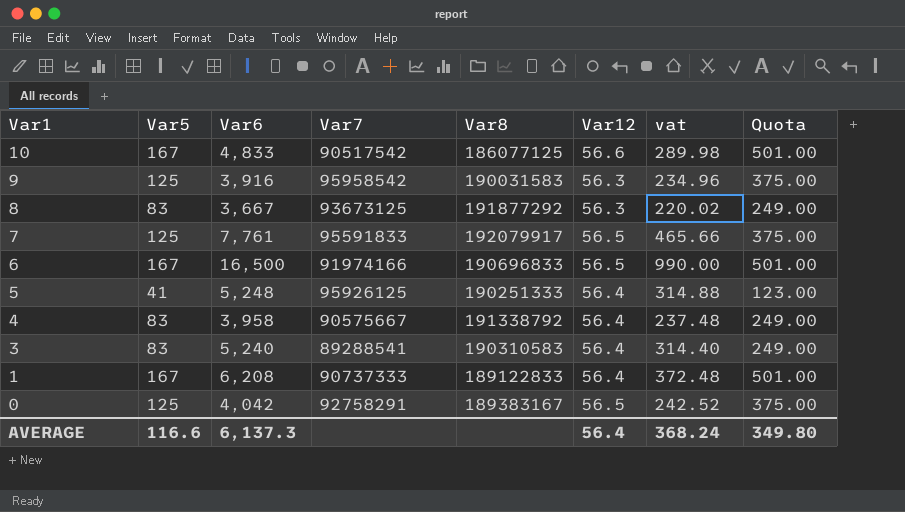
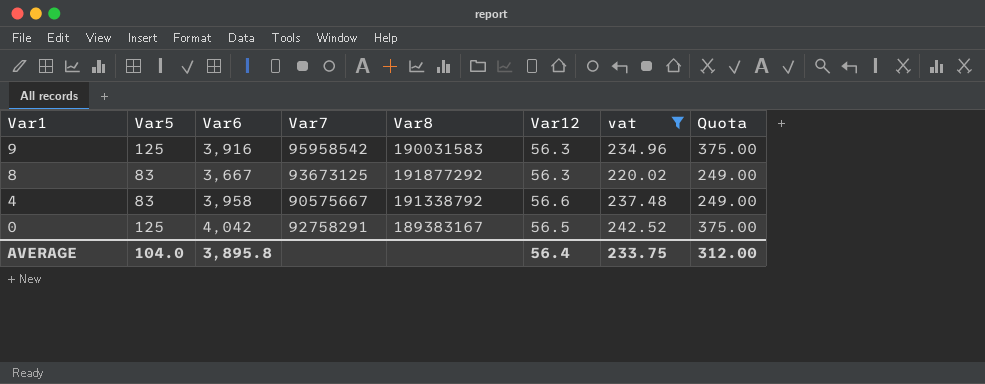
filter: none -> vat <= 242.52
4 | Var12: 56.4 -> 56.6
AVERAGE | Var5: 116.6 -> 104.0
AVERAGE | Var6: 6,137.3 -> 3,895.8
AVERAGE | vat: 368.24 -> 233.75
AVERAGE | Quota: 349.80 -> 312.00

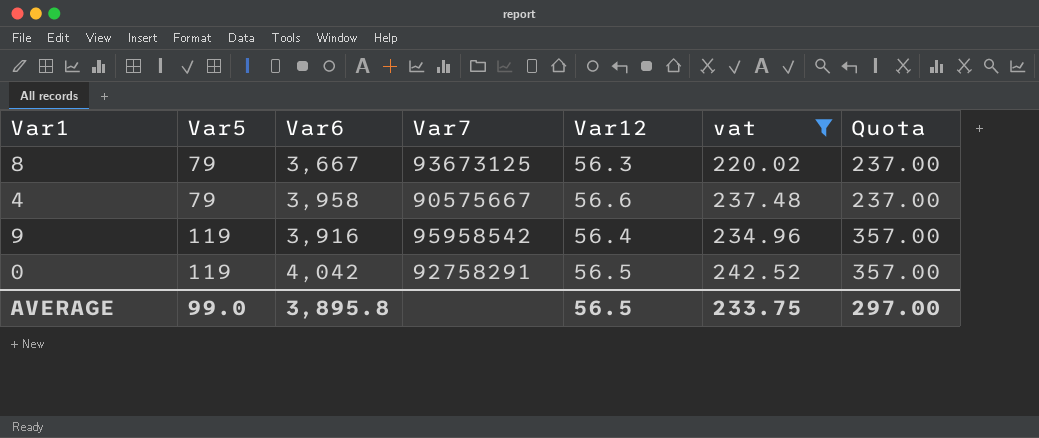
row order: Var1 descending -> Var5 ascending
column Var8 | position: 5 -> none
8 | Var5: 83 -> 79
8 | Quota: 249.00 -> 237.00
4 | Var5: 83 -> 79
4 | Quota: 249.00 -> 237.00
9 | Var5: 125 -> 119
9 | Var12: 56.3 -> 56.4
9 | Quota: 375.00 -> 357.00
0 | Var5: 125 -> 119
0 | Quota: 375.00 -> 357.00
AVERAGE | Var5: 104.0 -> 99.0
AVERAGE | Var12: 56.4 -> 56.5
AVERAGE | Quota: 312.00 -> 297.00

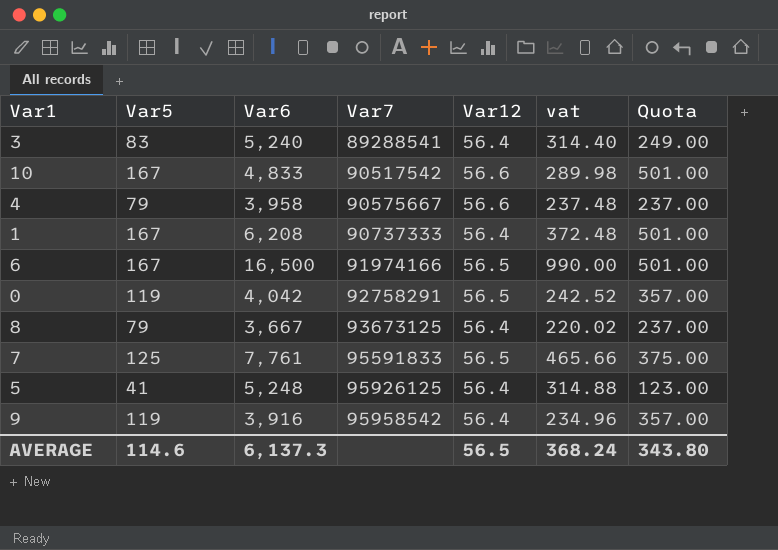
filter: vat <= 242.52 -> none
row order: Var5 ascending -> Var7 ascending
8 | Var12: 56.3 -> 56.4
AVERAGE | Var5: 99.0 -> 114.6
AVERAGE | Var6: 3,895.8 -> 6,137.3
AVERAGE | vat: 233.75 -> 368.24
AVERAGE | Quota: 297.00 -> 343.80

